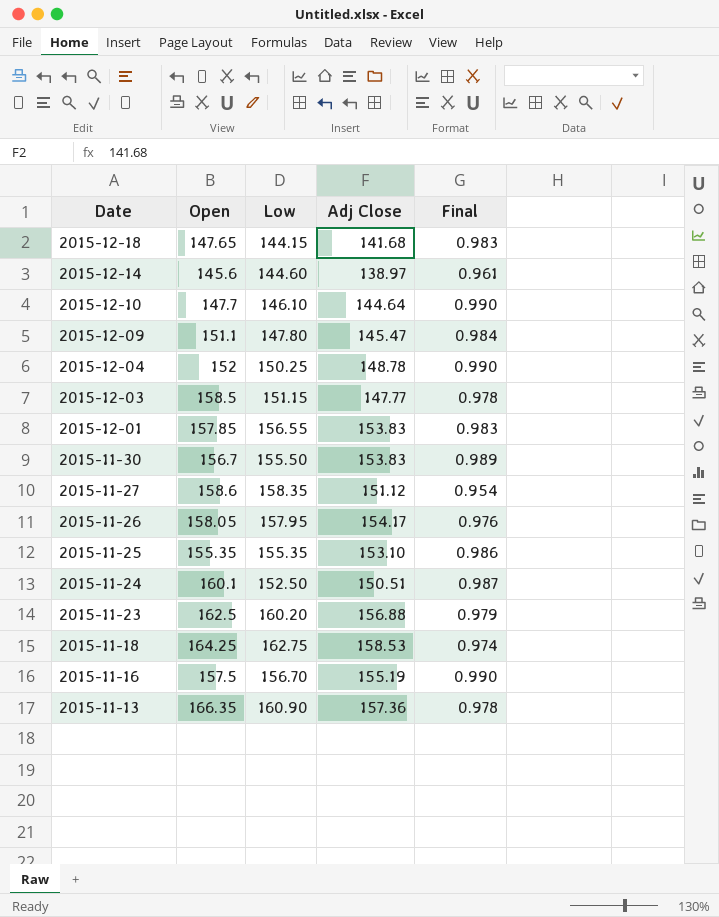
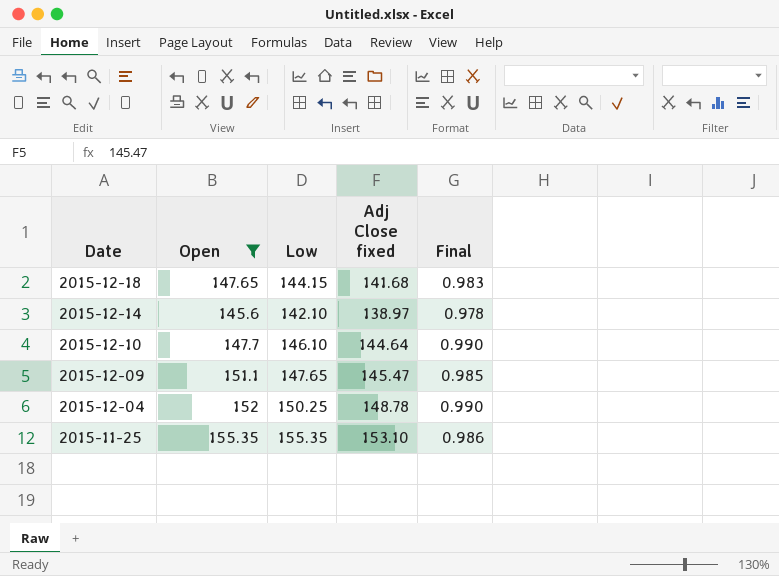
filter: none -> Open <= 155.35
column name: Adj Close -> Adj Close fixed
2015-12-14 | Low: 144.60 -> 142.10
2015-12-14 | Final: 0.961 -> 0.978
2015-12-09 | Low: 147.80 -> 147.65
2015-12-09 | Final: 0.984 -> 0.985

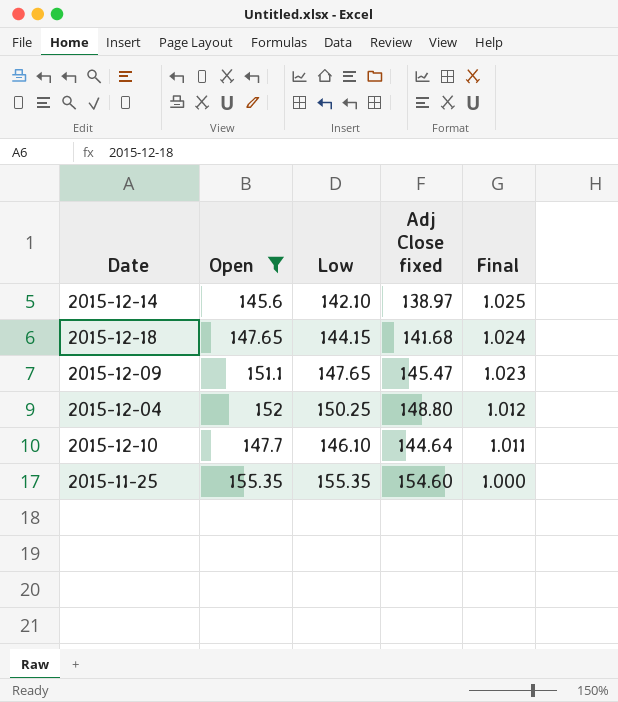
row order: Date descending -> Final descending
column Final | formula: [Adj Close fixed] / [Low] -> [Open] / [Low]
2015-12-04 | Adj Close fixed: 148.78 -> 148.80
2015-11-25 | Adj Close fixed: 153.10 -> 154.60

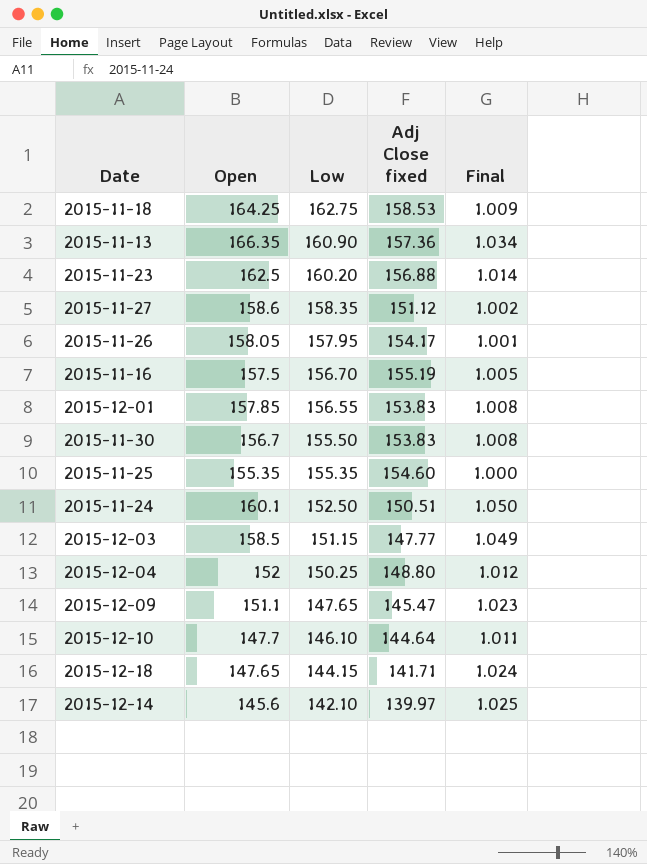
filter: Open <= 155.35 -> none
row order: Final descending -> Low descending
2015-12-18 | Adj Close fixed: 141.68 -> 141.71
2015-12-14 | Adj Close fixed: 138.97 -> 139.97

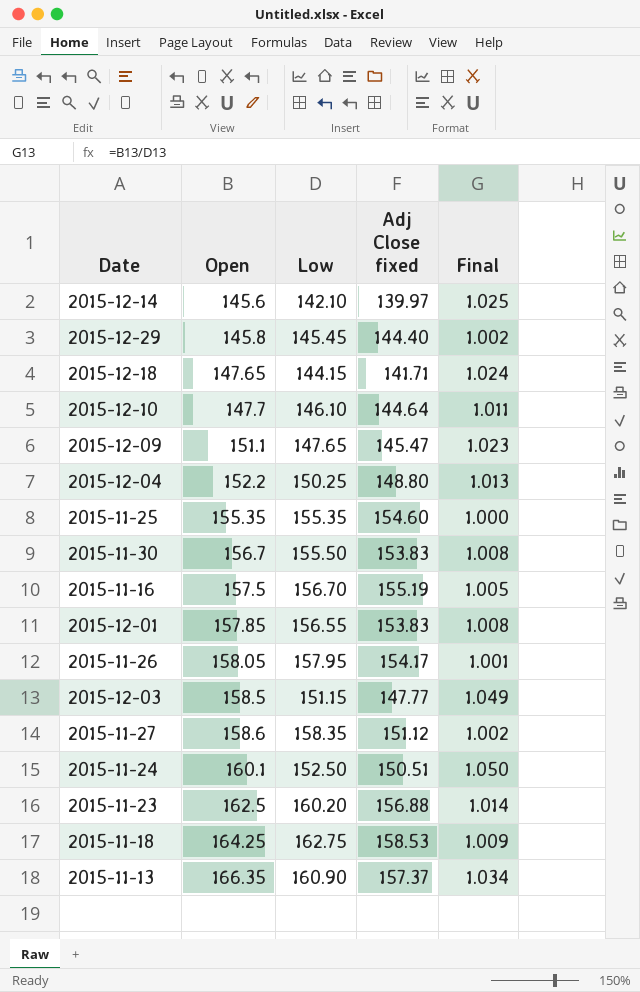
row order: Low descending -> Open ascending
row 2015-12-29: none -> 145.8 | 145.45 | 144.40 | 1.002
2015-12-04 | Open: 152 -> 152.2
2015-12-04 | Final: 1.012 -> 1.013
2015-11-13 | Adj Close fixed: 157.36 -> 157.37

